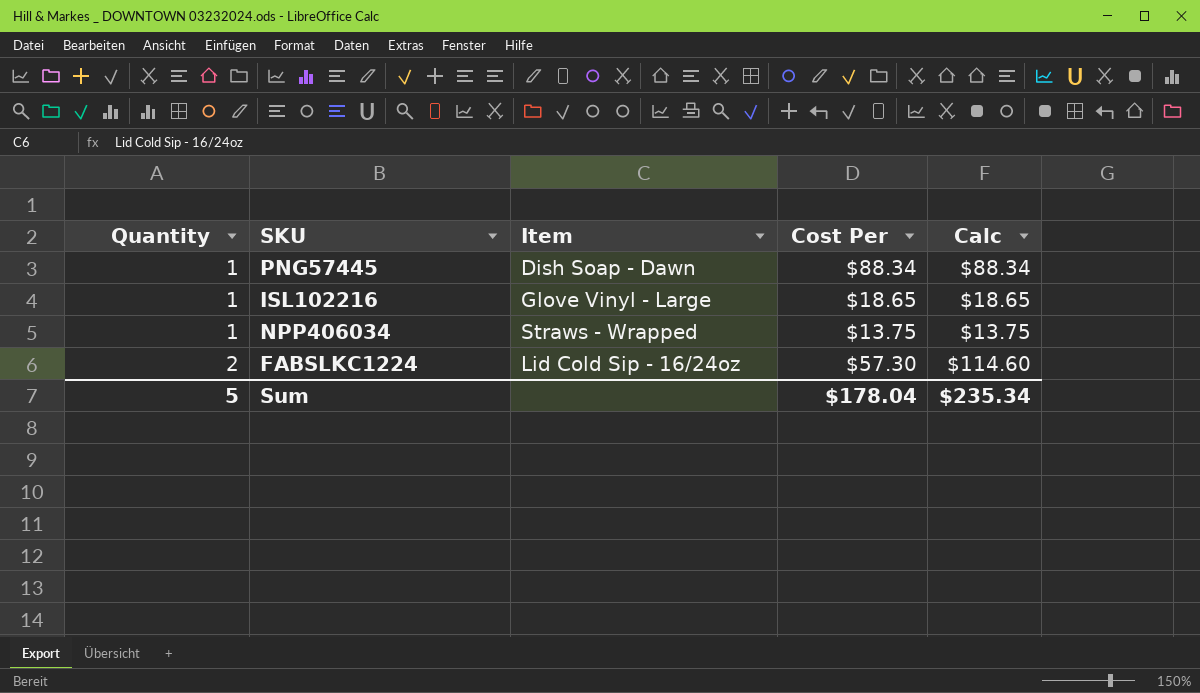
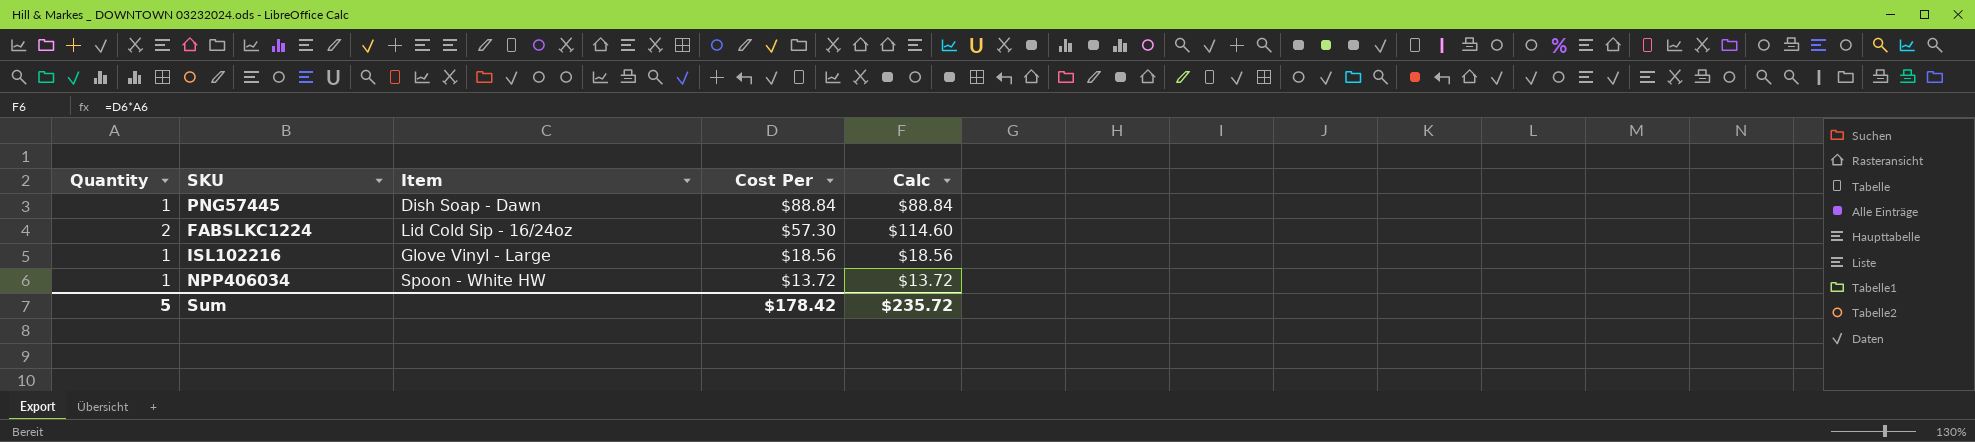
row order: Quantity ascending -> Cost Per descending
PNG57445 | Cost Per: $88.34 -> $88.84
PNG57445 | Calc: $88.34 -> $88.84
ISL102216 | Cost Per: $18.65 -> $18.56
ISL102216 | Calc: $18.65 -> $18.56
NPP406034 | Item: Straws - Wrapped -> Spoon - White HW
NPP406034 | Cost Per: $13.75 -> $13.72
NPP406034 | Calc: $13.75 -> $13.72
Sum | Cost Per: $178.04 -> $178.42
Sum | Calc: $235.34 -> $235.72

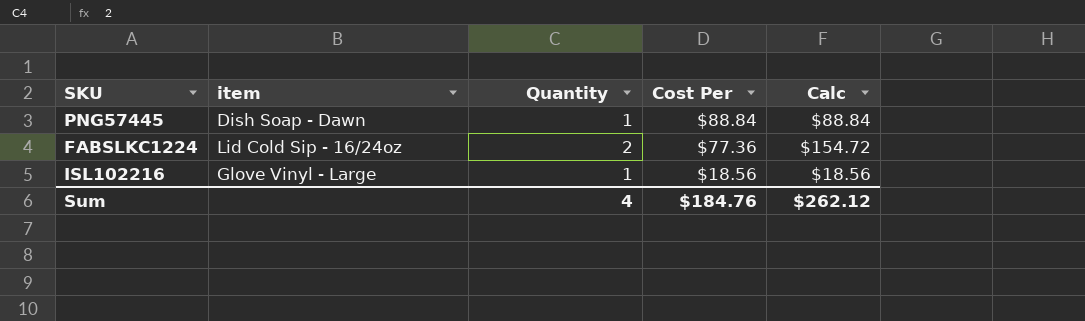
column name: Item -> item
column Quantity | position: 1 -> 3
row NPP406034: 1 | Spoon - White HW | $13.72 | $13.72 -> none
FABSLKC1224 | Cost Per: $57.30 -> $77.36
FABSLKC1224 | Calc: $114.60 -> $154.72
Sum | Quantity: 5 -> 4
Sum | Cost Per: $178.42 -> $184.76
Sum | Calc: $235.72 -> $262.12

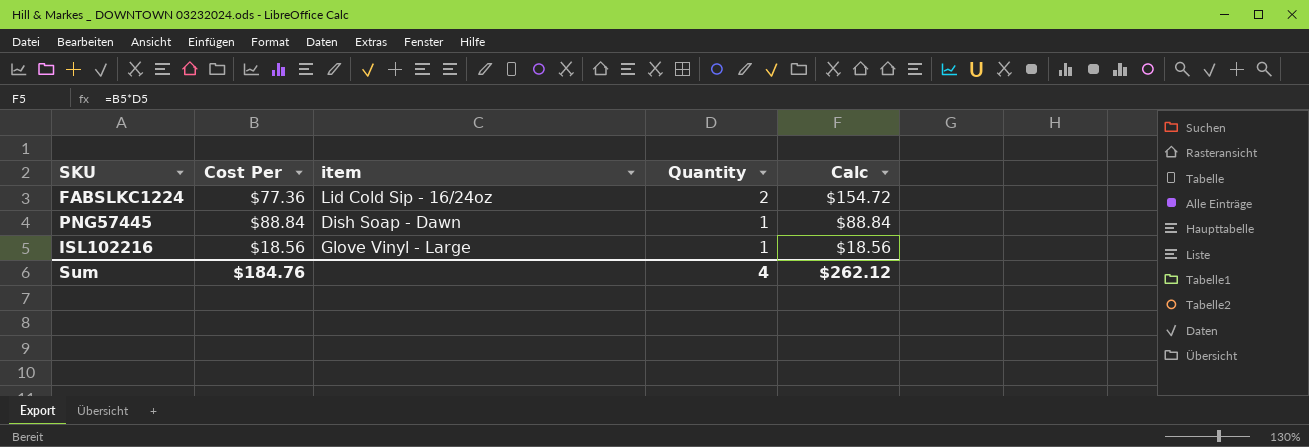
row order: Cost Per descending -> Quantity descending
column Cost Per | position: 4 -> 2

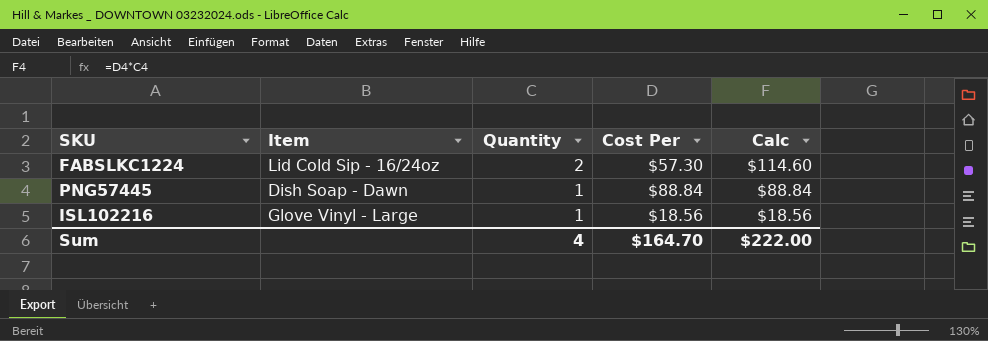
column name: item -> Item
column Cost Per | position: 2 -> 4
FABSLKC1224 | Cost Per: $77.36 -> $57.30
FABSLKC1224 | Calc: $154.72 -> $114.60
Sum | Cost Per: $184.76 -> $164.70
Sum | Calc: $262.12 -> $222.00

